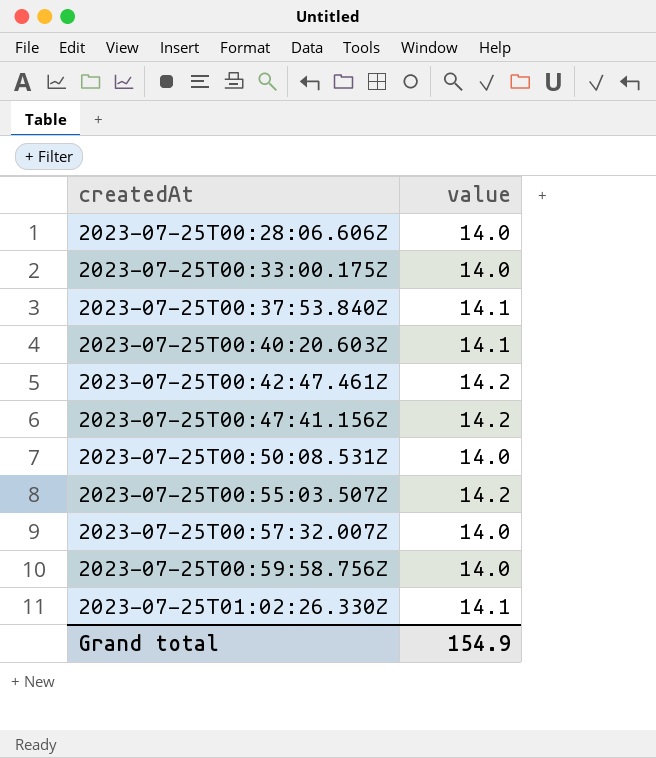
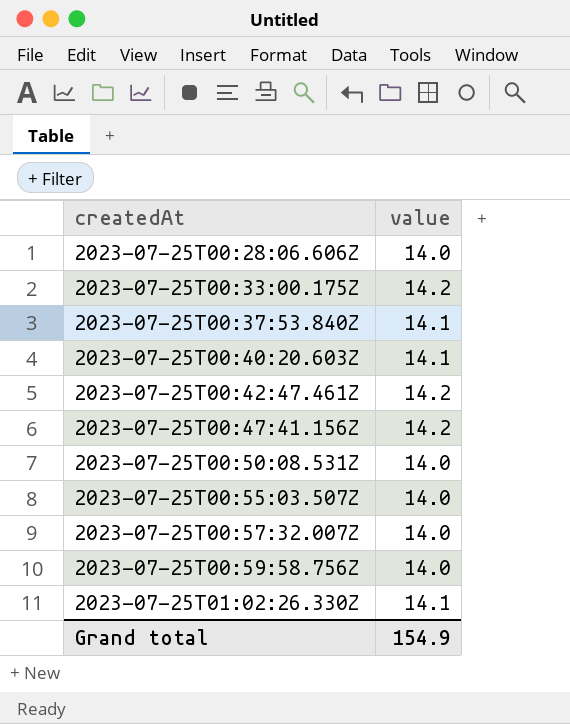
2023-07-25T00:33:00.175Z | value: 14.0 -> 14.2
2023-07-25T00:55:03.507Z | value: 14.2 -> 14.0

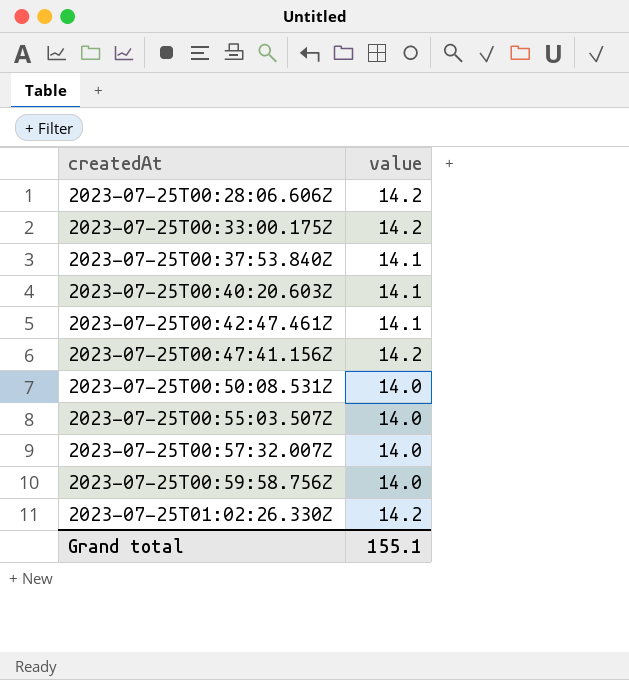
2023-07-25T00:28:06.606Z | value: 14.0 -> 14.2
2023-07-25T00:42:47.461Z | value: 14.2 -> 14.1
2023-07-25T01:02:26.330Z | value: 14.1 -> 14.2
Grand total | value: 154.9 -> 155.1

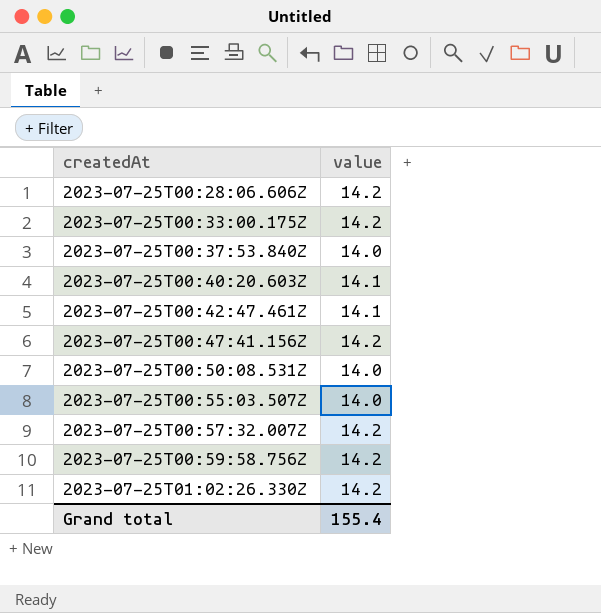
2023-07-25T00:37:53.840Z | value: 14.1 -> 14.0
2023-07-25T00:57:32.007Z | value: 14.0 -> 14.2
2023-07-25T00:59:58.756Z | value: 14.0 -> 14.2
Grand total | value: 155.1 -> 155.4

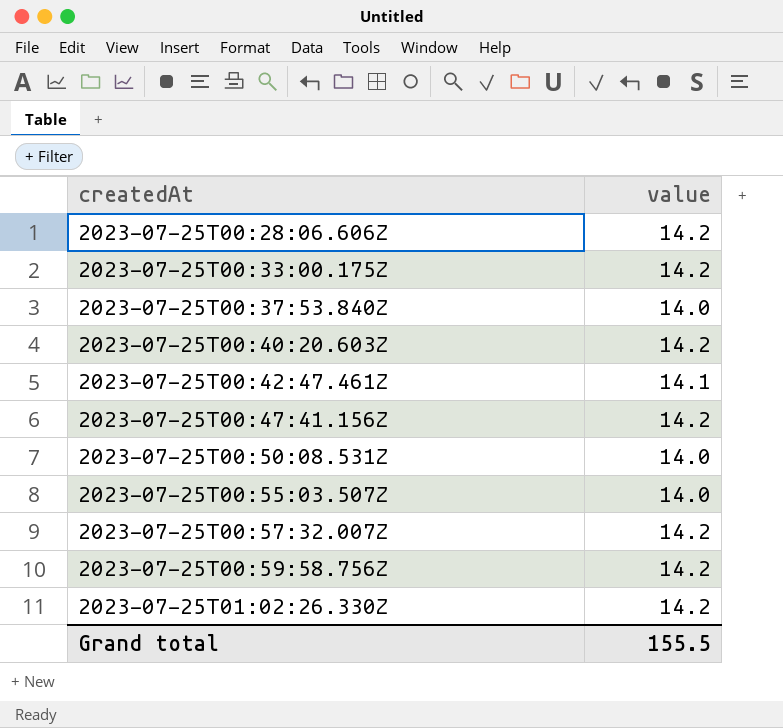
2023-07-25T00:40:20.603Z | value: 14.1 -> 14.2
Grand total | value: 155.4 -> 155.5

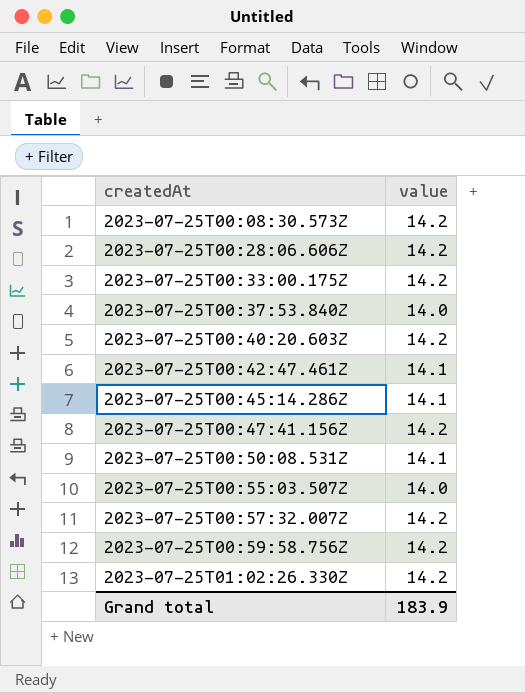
row 2023-07-25T00:08:30.573Z: none -> 14.2
row 2023-07-25T00:45:14.286Z: none -> 14.1
2023-07-25T00:50:08.531Z | value: 14.0 -> 14.1
Grand total | value: 155.5 -> 183.9

